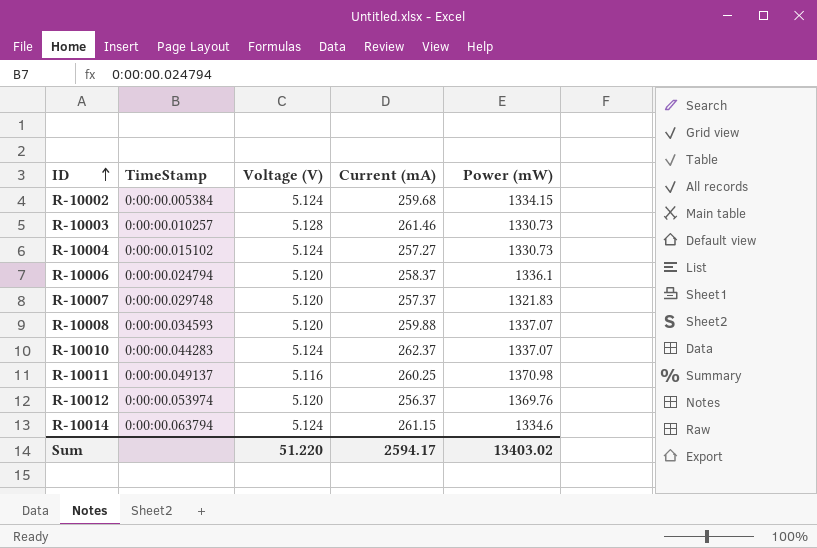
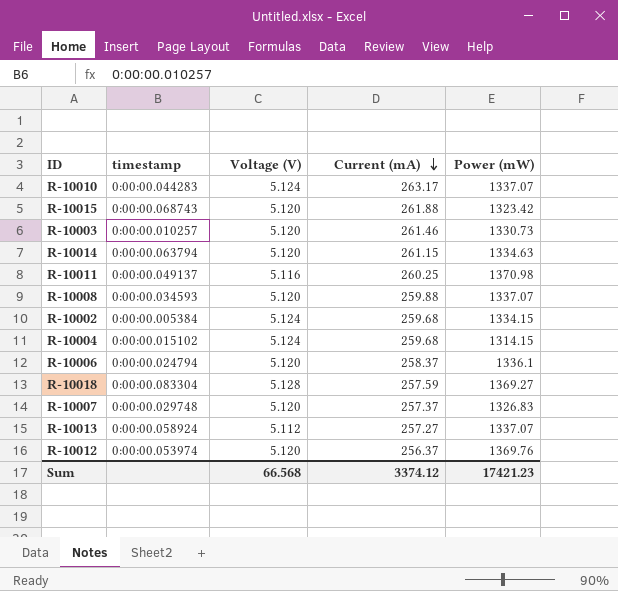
row order: ID ascending -> Current (mA) descending
column name: TimeStamp -> timestamp
R-10010 | Current (mA): 262.37 -> 263.17
row R-10015: none -> 0:00:00.068743 | 5.120 | 261.88 | 1323.42
R-10003 | Voltage (V): 5.128 -> 5.120
R-10014 | Voltage (V): 5.124 -> 5.120
R-10014 | Power (mW): 1334.6 -> 1334.63
R-10004 | Current (mA): 257.27 -> 259.68
R-10004 | Power (mW): 1330.73 -> 1314.15
row R-10018: none -> 0:00:00.083304 | 5.128 | 257.59 | 1369.27
R-10007 | Power (mW): 1321.83 -> 1326.83
row R-10013: none -> 0:00:00.058924 | 5.112 | 257.27 | 1337.07
Sum | Voltage (V): 51.220 -> 66.568
Sum | Current (mA): 2594.17 -> 3374.12
Sum | Power (mW): 13403.02 -> 17421.23

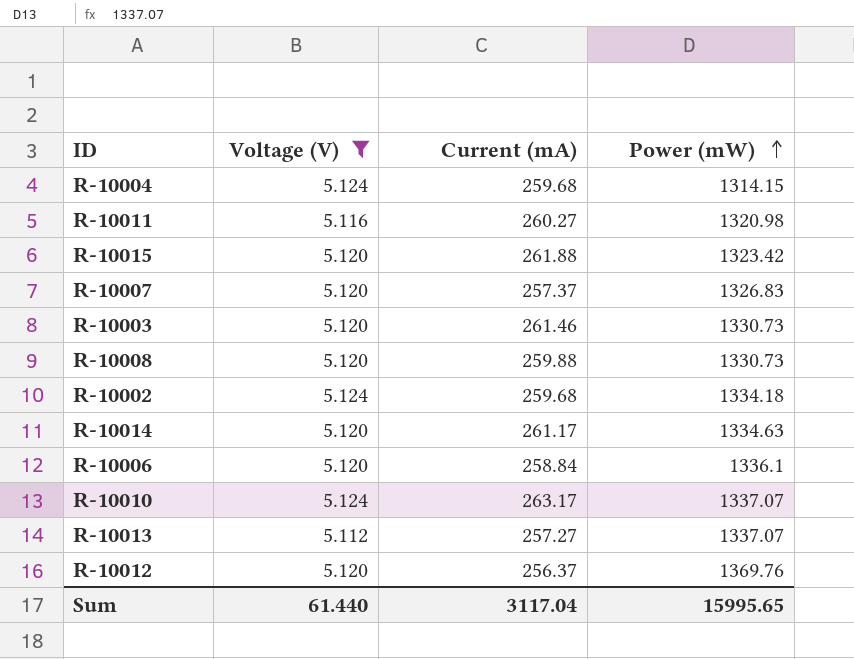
filter: none -> Voltage (V) != 5.128
row order: Current (mA) descending -> Power (mW) ascending
column timestamp | position: 2 -> none
R-10011 | Current (mA): 260.25 -> 260.27
R-10011 | Power (mW): 1370.98 -> 1320.98
R-10008 | Power (mW): 1337.07 -> 1330.73
R-10002 | Power (mW): 1334.15 -> 1334.18
R-10014 | Current (mA): 261.15 -> 261.17
R-10006 | Current (mA): 258.37 -> 258.84
Sum | Voltage (V): 66.568 -> 61.440
Sum | Current (mA): 3374.12 -> 3117.04
Sum | Power (mW): 17421.23 -> 15995.65

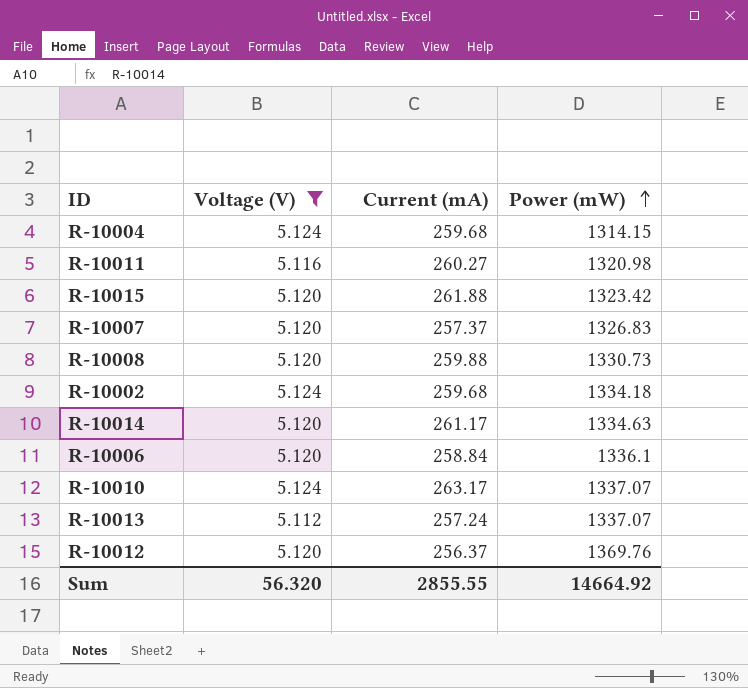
row R-10003: 5.120 | 261.46 | 1330.73 -> none
R-10013 | Current (mA): 257.27 -> 257.24
Sum | Voltage (V): 61.440 -> 56.320
Sum | Current (mA): 3117.04 -> 2855.55
Sum | Power (mW): 15995.65 -> 14664.92

